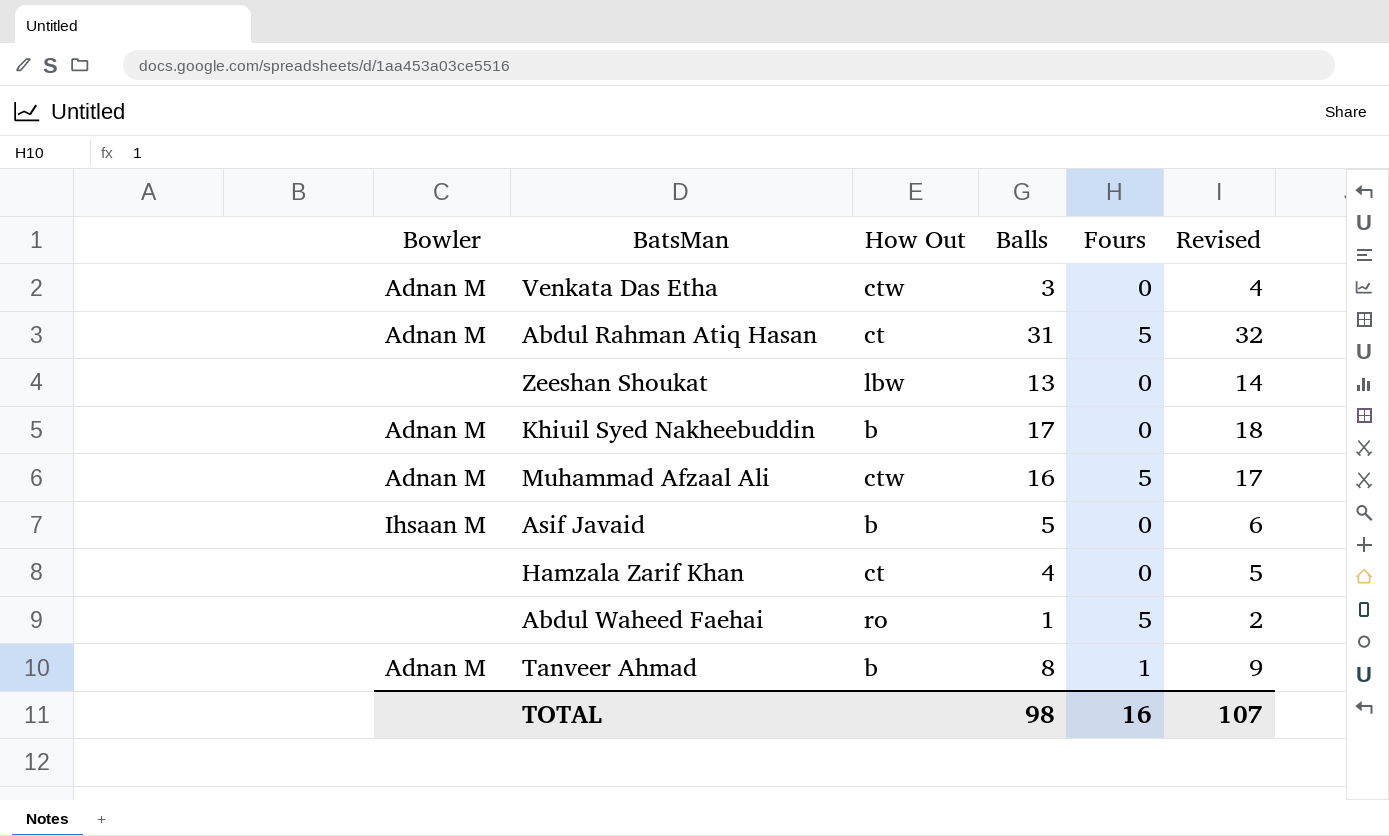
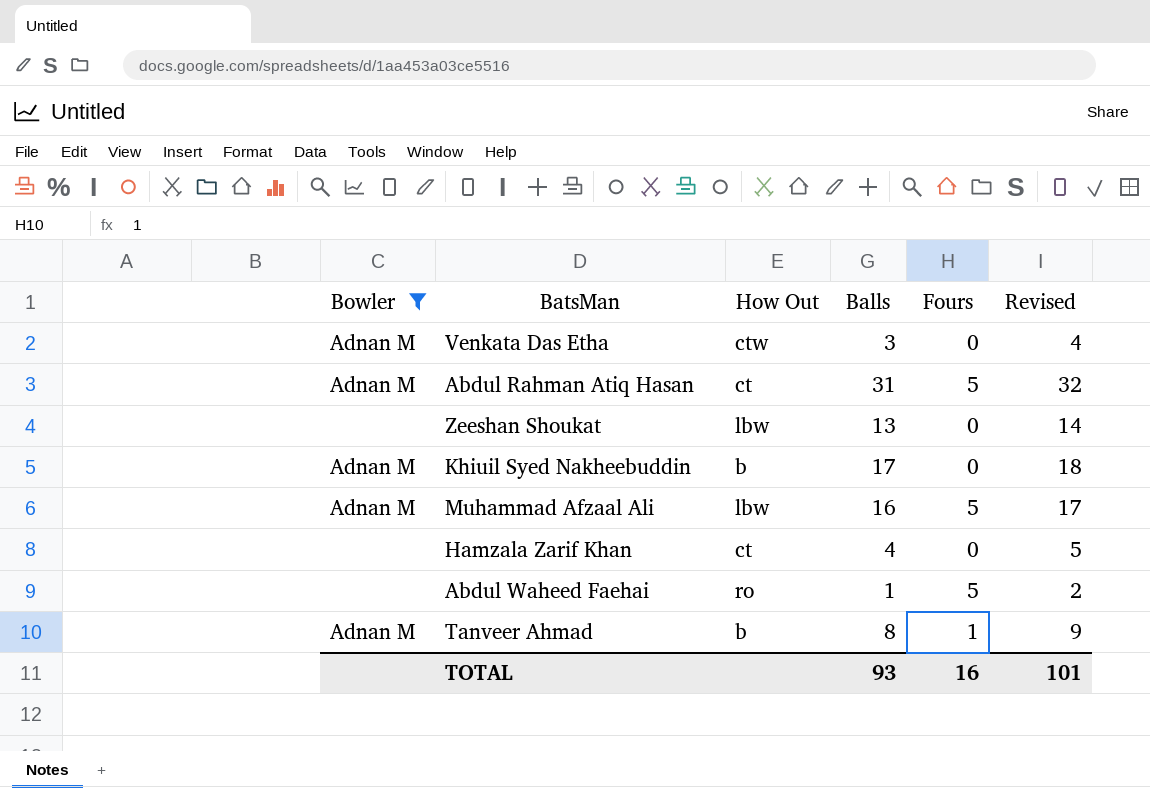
filter: none -> Bowler != Ihsaan M
Muhammad Afzaal Ali | How Out: ctw -> lbw
TOTAL | Balls: 98 -> 93
TOTAL | Revised: 107 -> 101

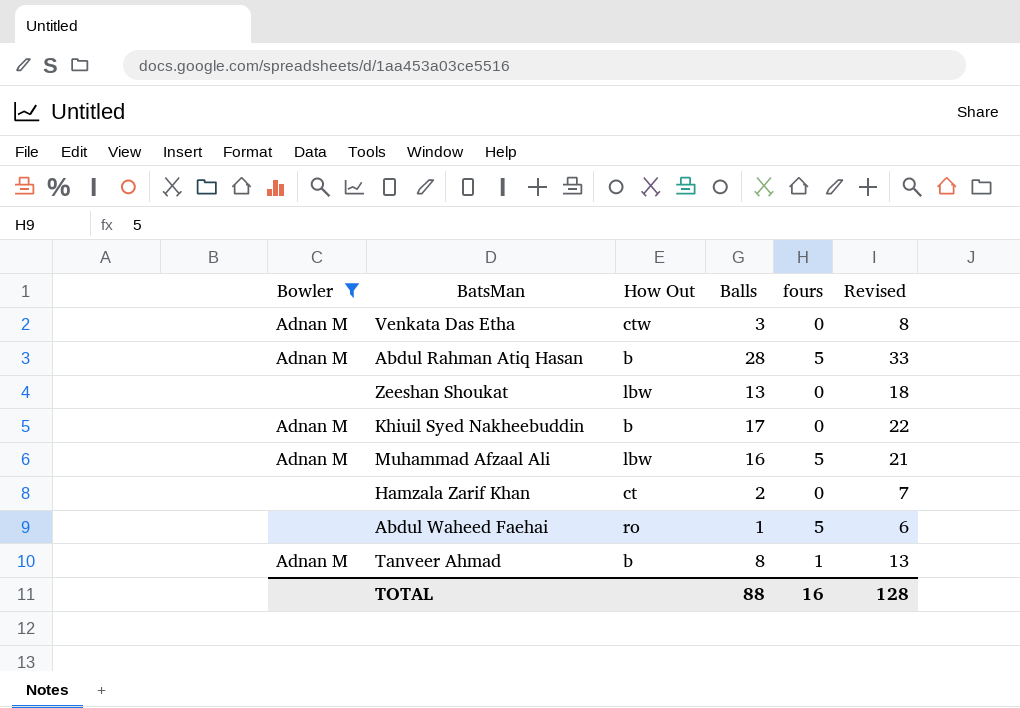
column name: Fours -> fours
column Revised | formula: [Balls] + 1 -> [Balls] + 5
Abdul Rahman Atiq Hasan | How Out: ct -> b
Abdul Rahman Atiq Hasan | Balls: 31 -> 28
Hamzala Zarif Khan | Balls: 4 -> 2
TOTAL | Balls: 93 -> 88
TOTAL | Revised: 101 -> 128

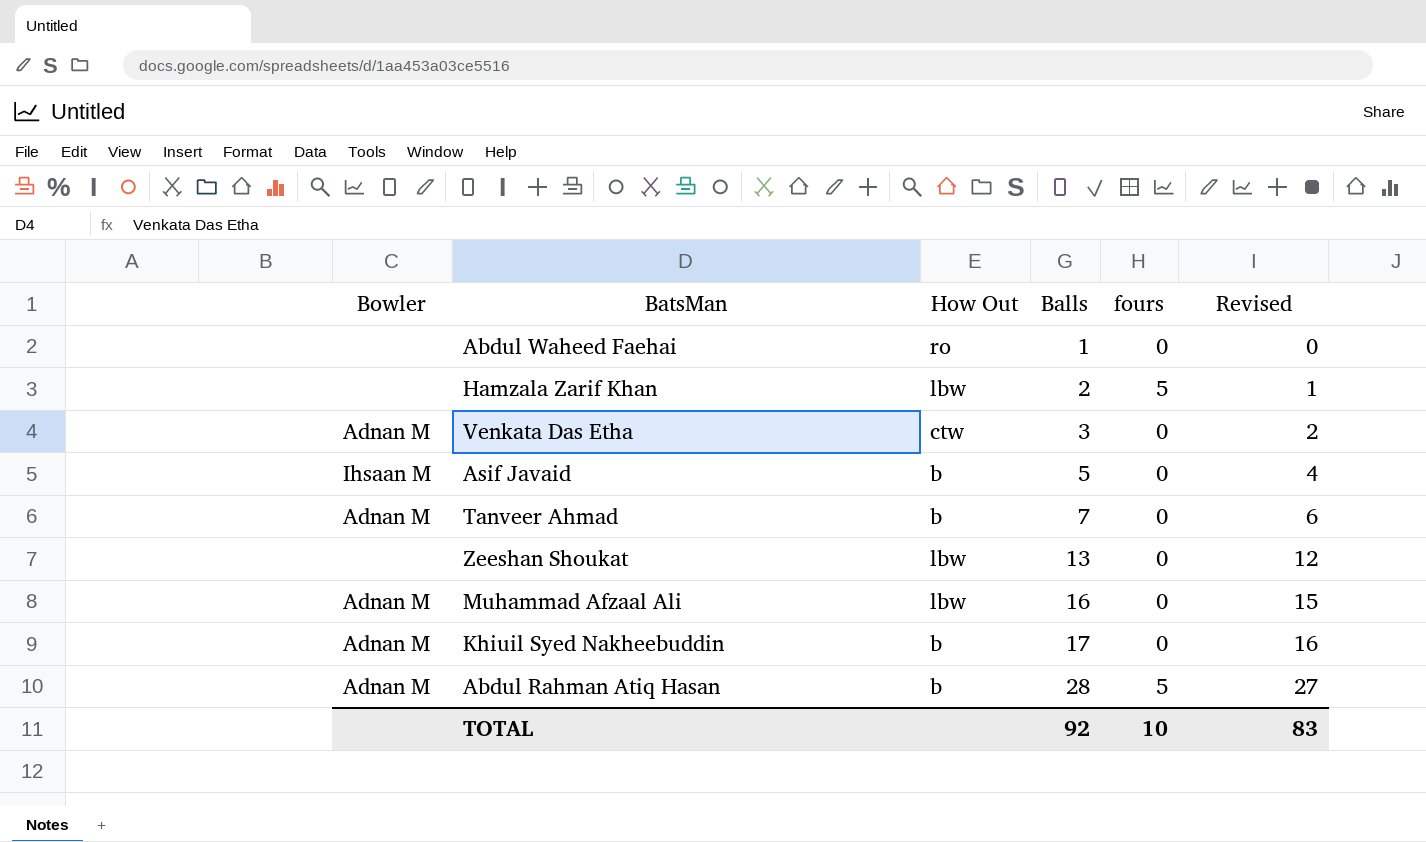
filter: Bowler != Ihsaan M -> none
row order: none -> Balls ascending
column Revised | formula: [Balls] + 5 -> [Balls] - 1
Abdul Waheed Faehai | fours: 5 -> 0
Hamzala Zarif Khan | How Out: ct -> lbw
Hamzala Zarif Khan | fours: 0 -> 5
Tanveer Ahmad | Balls: 8 -> 7
Tanveer Ahmad | fours: 1 -> 0
Muhammad Afzaal Ali | fours: 5 -> 0
TOTAL | Balls: 88 -> 92
TOTAL | fours: 16 -> 10
TOTAL | Revised: 128 -> 83

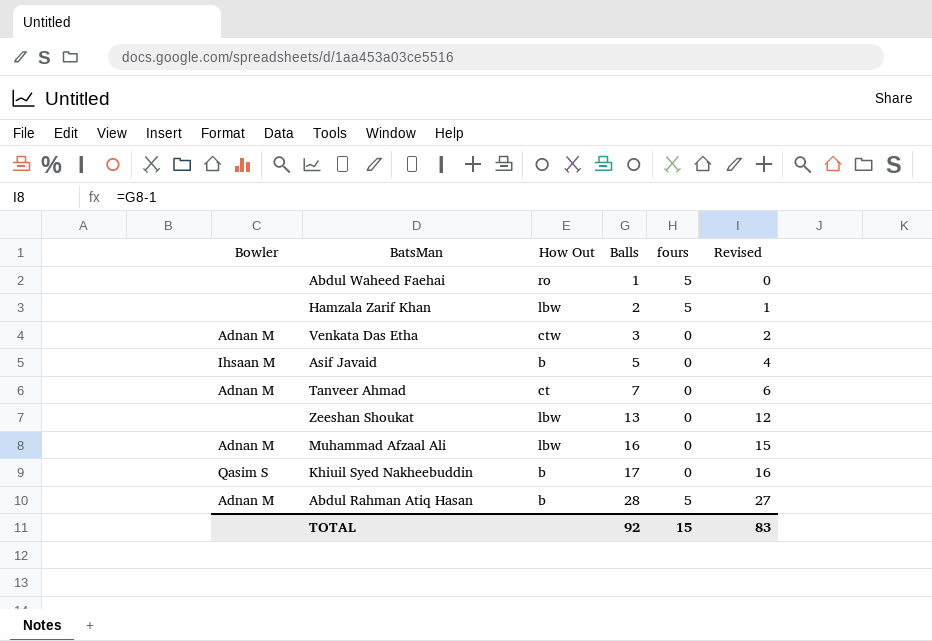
Abdul Waheed Faehai | fours: 0 -> 5
Tanveer Ahmad | How Out: b -> ct
Khiuil Syed Nakheebuddin | Bowler: Adnan M -> Qasim S
TOTAL | fours: 10 -> 15

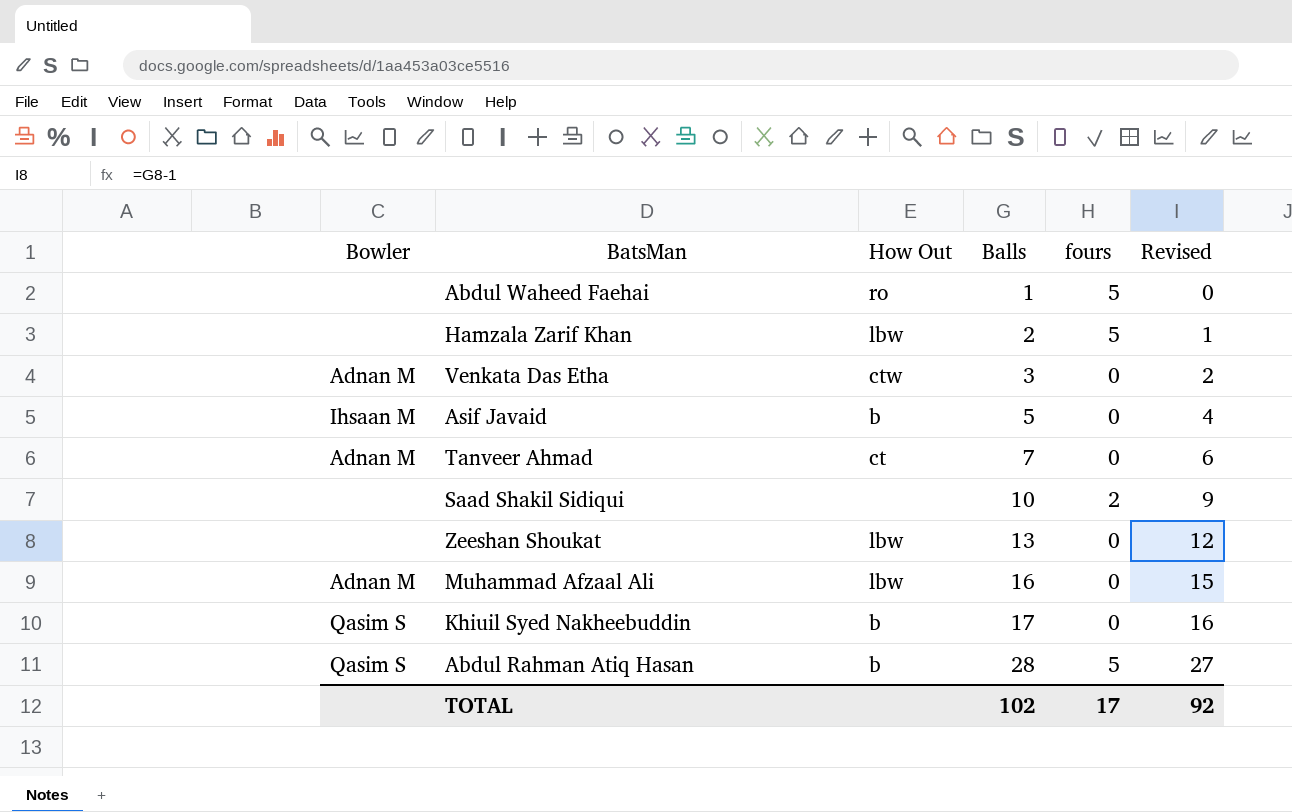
row Saad Shakil Sidiqui: none -> none | none | 10 | 2 | 9
Abdul Rahman Atiq Hasan | Bowler: Adnan M -> Qasim S
TOTAL | Balls: 92 -> 102
TOTAL | fours: 15 -> 17
TOTAL | Revised: 83 -> 92

